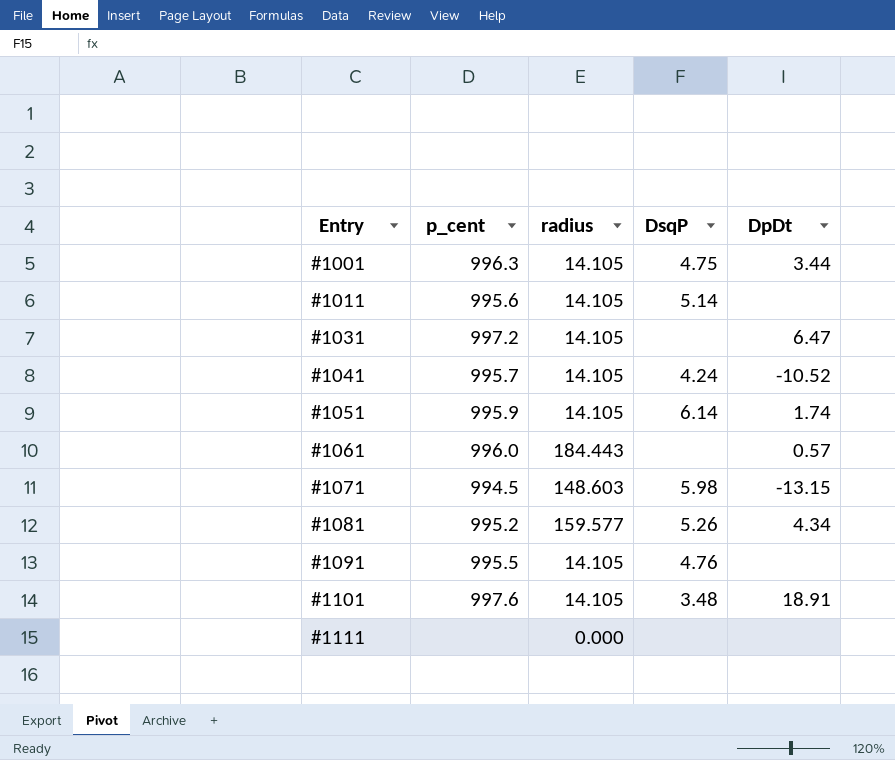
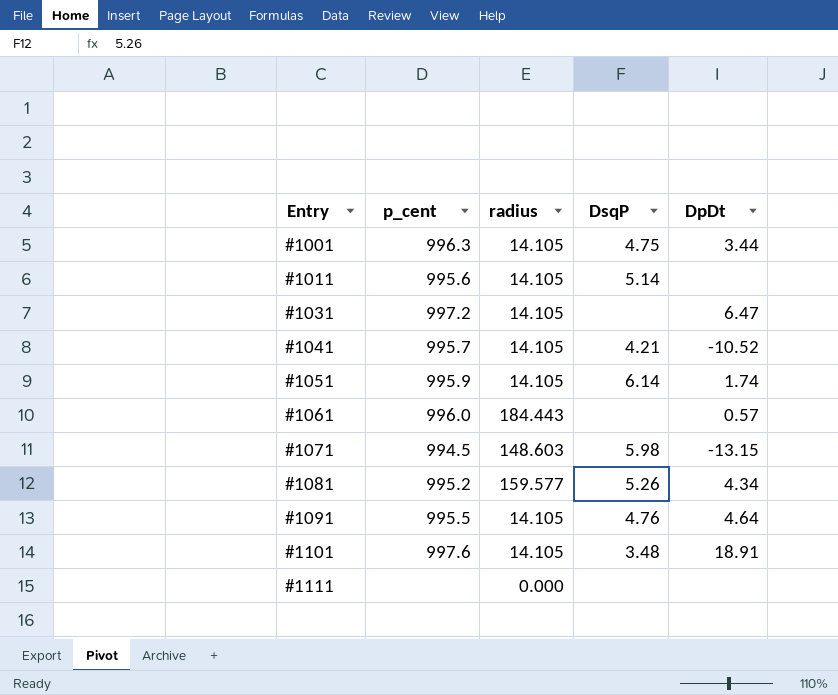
#1041 | DsqP: 4.24 -> 4.21
#1091 | DpDt: none -> 4.64

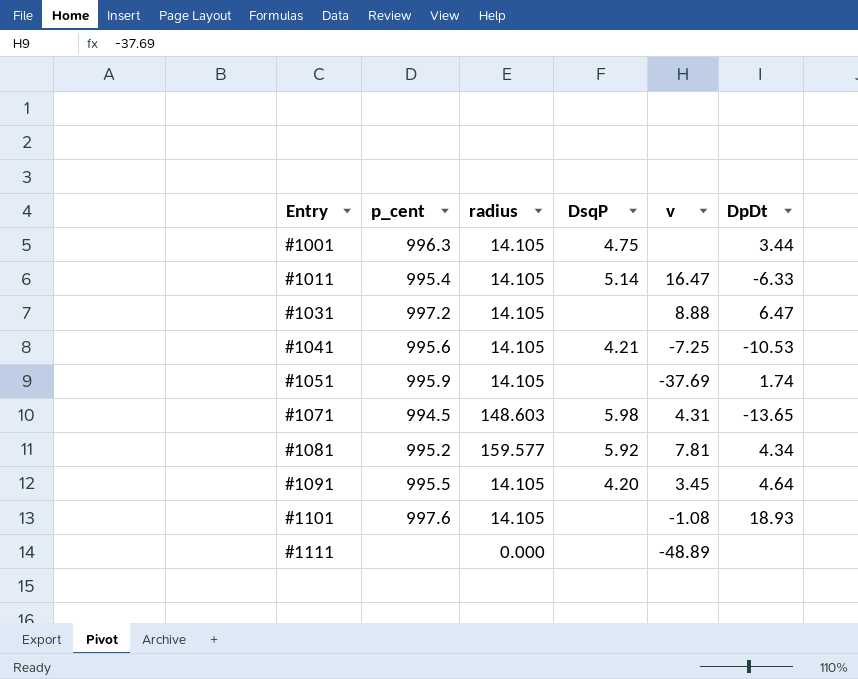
column v | position: none -> 5
row #1061: 996.0 | 184.443 | none | 0.57 -> none
#1011 | p_cent: 995.6 -> 995.4
#1011 | DpDt: none -> -6.33
#1041 | p_cent: 995.7 -> 995.6
#1041 | DpDt: -10.52 -> -10.53
#1051 | DsqP: 6.14 -> none
#1071 | DpDt: -13.15 -> -13.65
#1081 | DsqP: 5.26 -> 5.92
#1091 | DsqP: 4.76 -> 4.20
#1101 | DsqP: 3.48 -> none
#1101 | DpDt: 18.91 -> 18.93

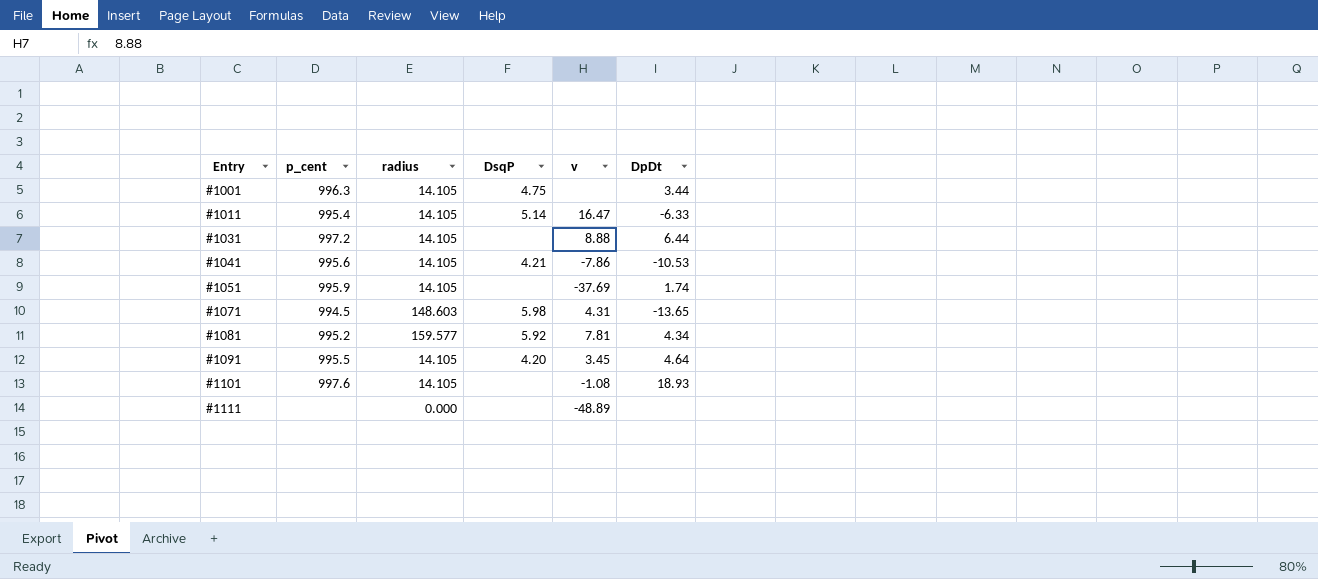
#1031 | DpDt: 6.47 -> 6.44
#1041 | v: -7.25 -> -7.86

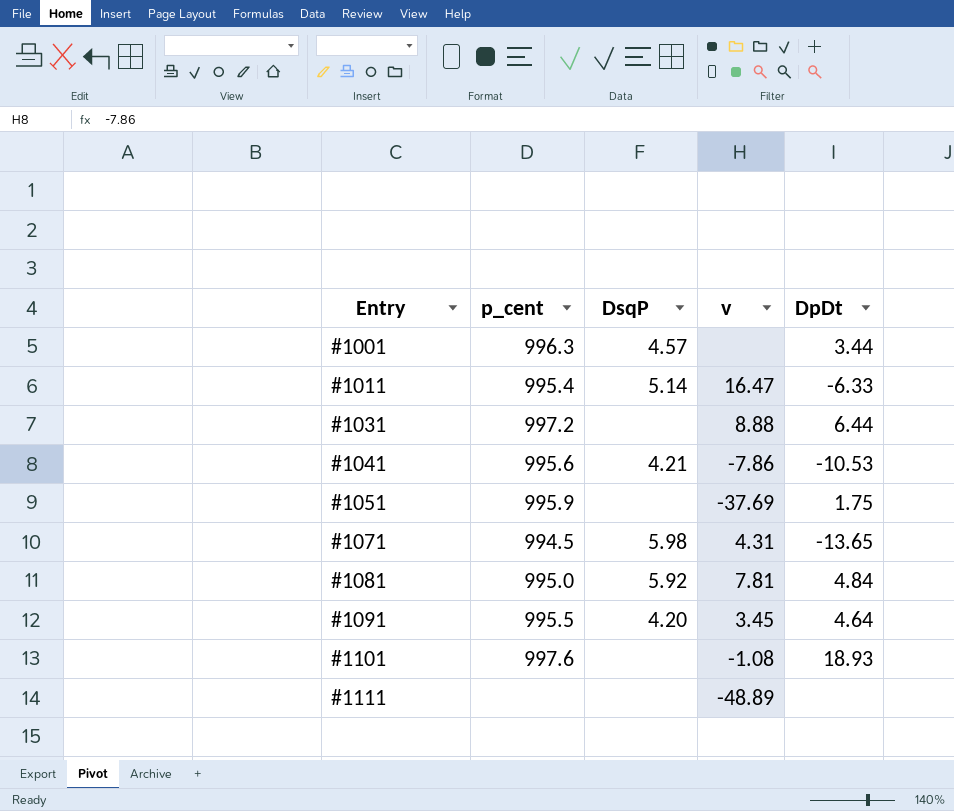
column radius | position: 3 -> none
#1001 | DsqP: 4.75 -> 4.57
#1051 | DpDt: 1.74 -> 1.75
#1081 | p_cent: 995.2 -> 995.0
#1081 | DpDt: 4.34 -> 4.84

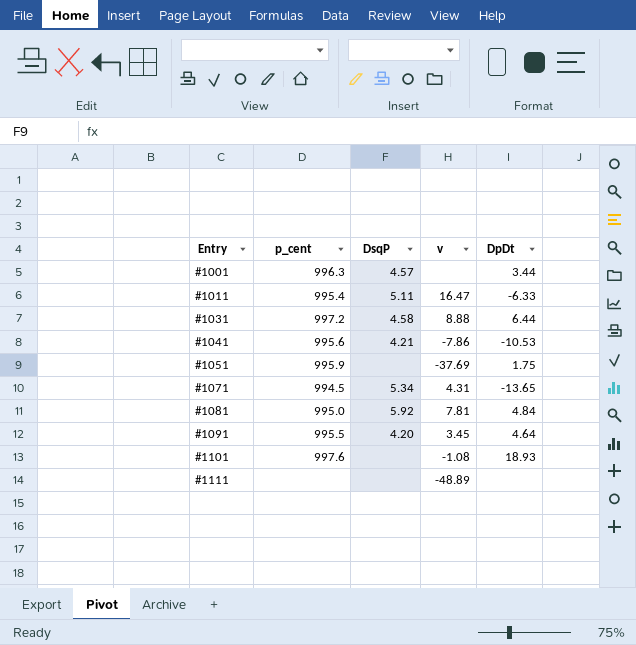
#1011 | DsqP: 5.14 -> 5.11
#1031 | DsqP: none -> 4.58
#1071 | DsqP: 5.98 -> 5.34

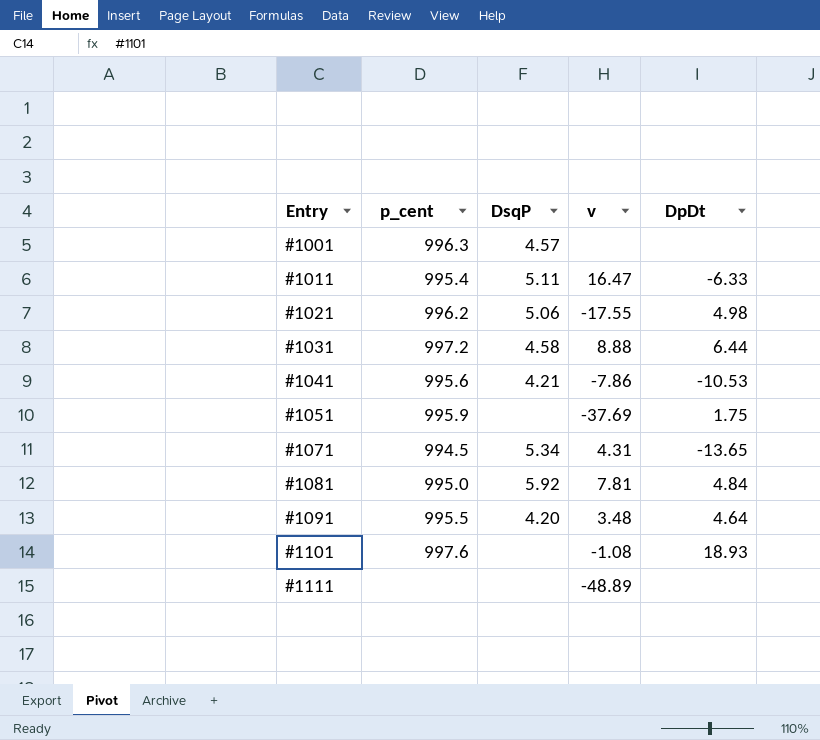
#1001 | DpDt: 3.44 -> none
row #1021: none -> 996.2 | 5.06 | -17.55 | 4.98
#1091 | v: 3.45 -> 3.48

